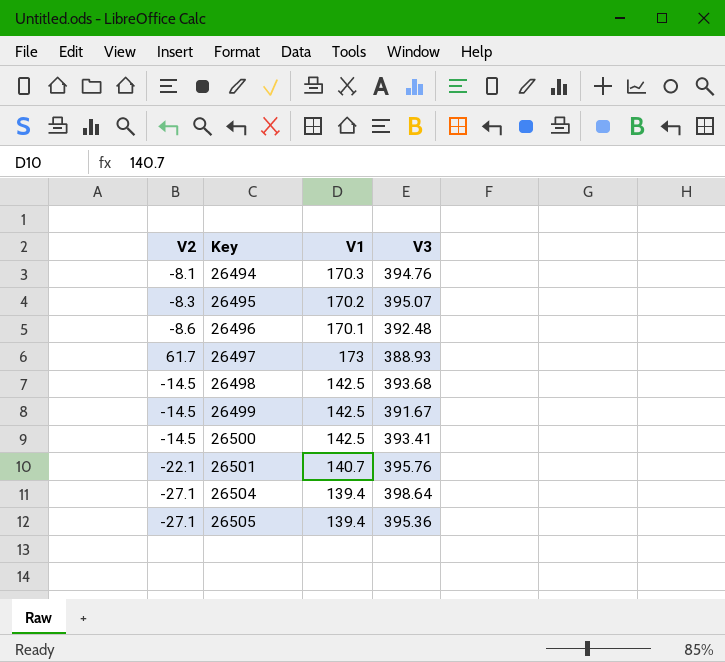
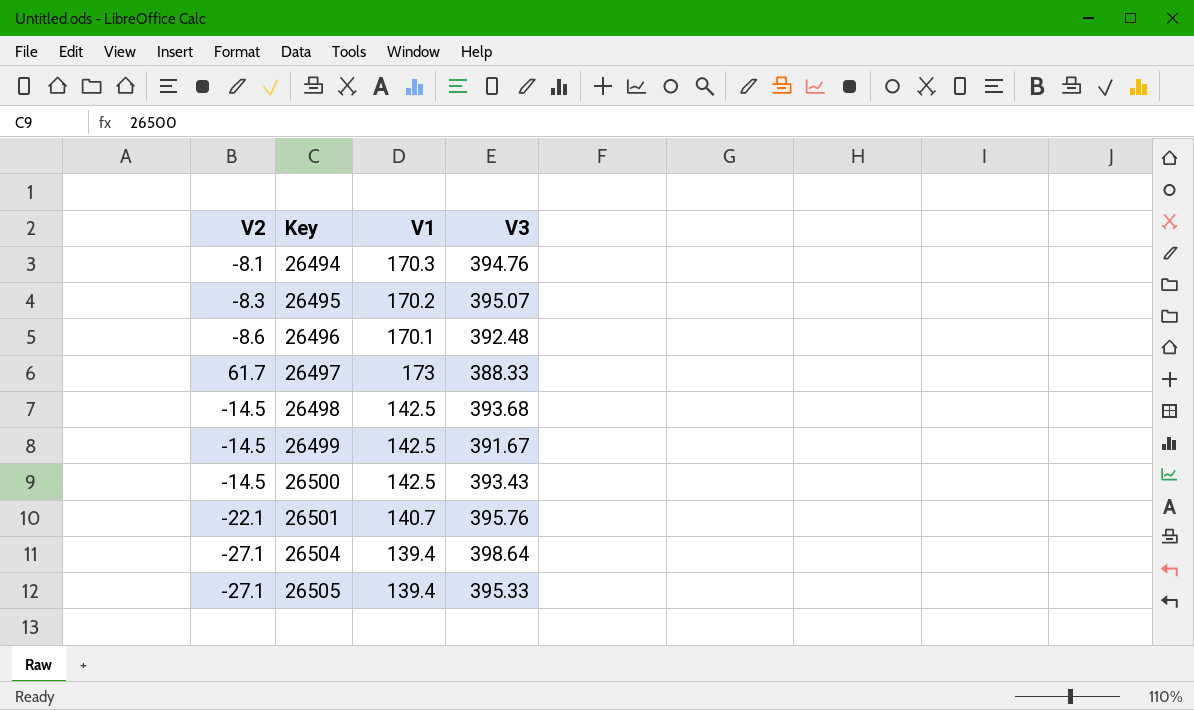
26497 | V3: 388.93 -> 388.33
26500 | V3: 393.41 -> 393.43
26505 | V3: 395.36 -> 395.33

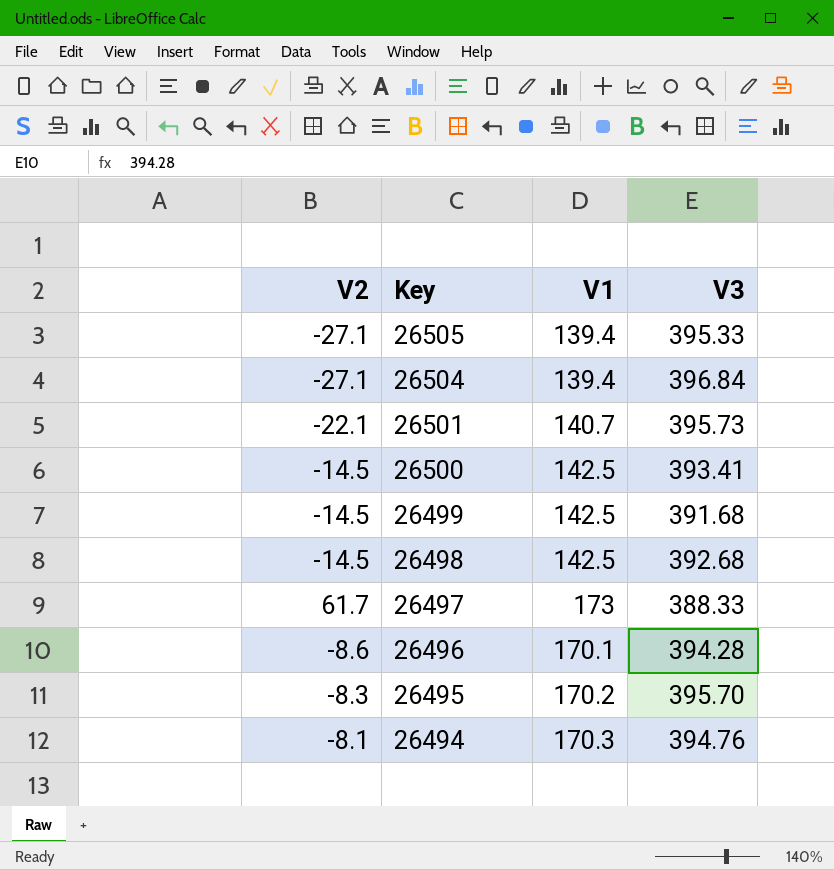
row order: Key ascending -> Key descending
26504 | V3: 398.64 -> 396.84
26501 | V3: 395.76 -> 395.73
26500 | V3: 393.43 -> 393.41
26499 | V3: 391.67 -> 391.68
26498 | V3: 393.68 -> 392.68
26496 | V3: 392.48 -> 394.28
26495 | V3: 395.07 -> 395.70

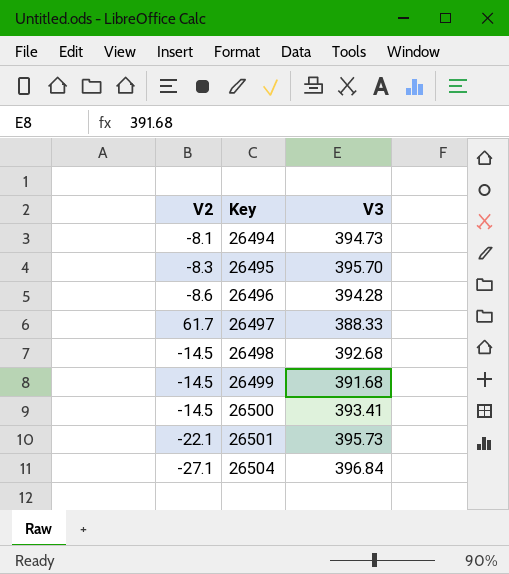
row order: Key descending -> Key ascending
column V1 | position: 3 -> none
row 26505: -27.1 | 139.4 | 395.33 -> none
26494 | V3: 394.76 -> 394.73

